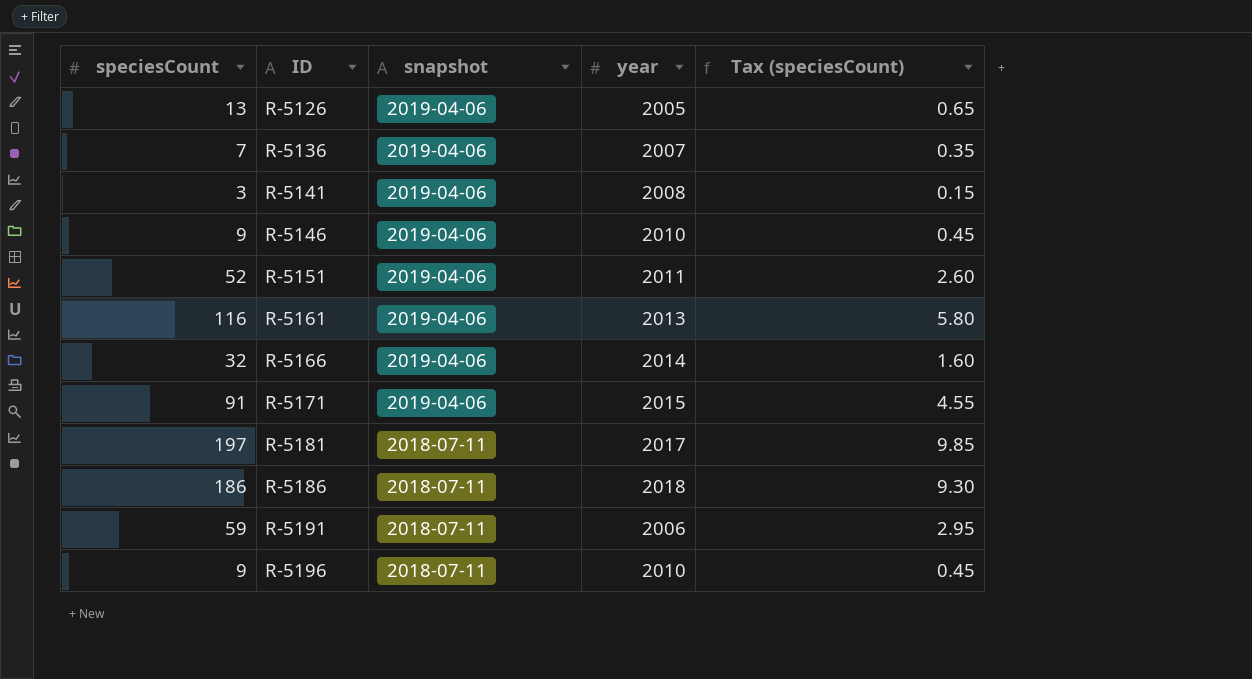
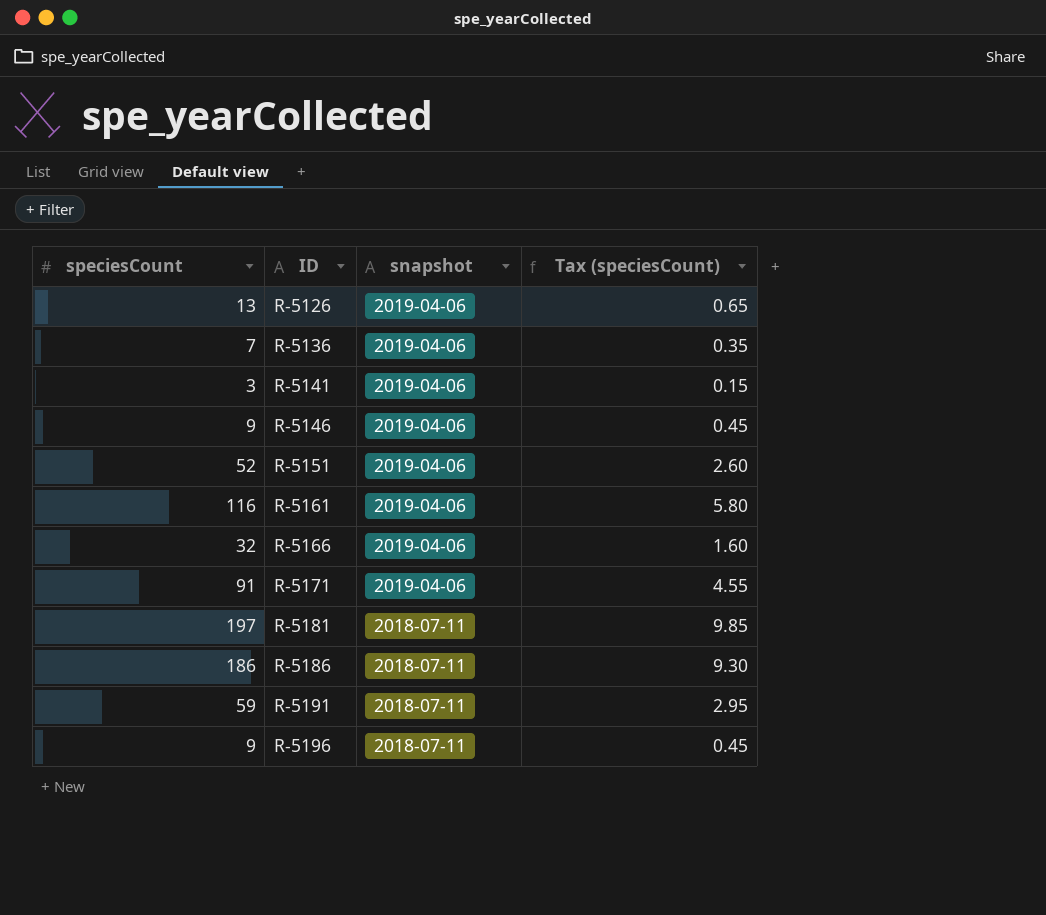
column year | position: 4 -> none

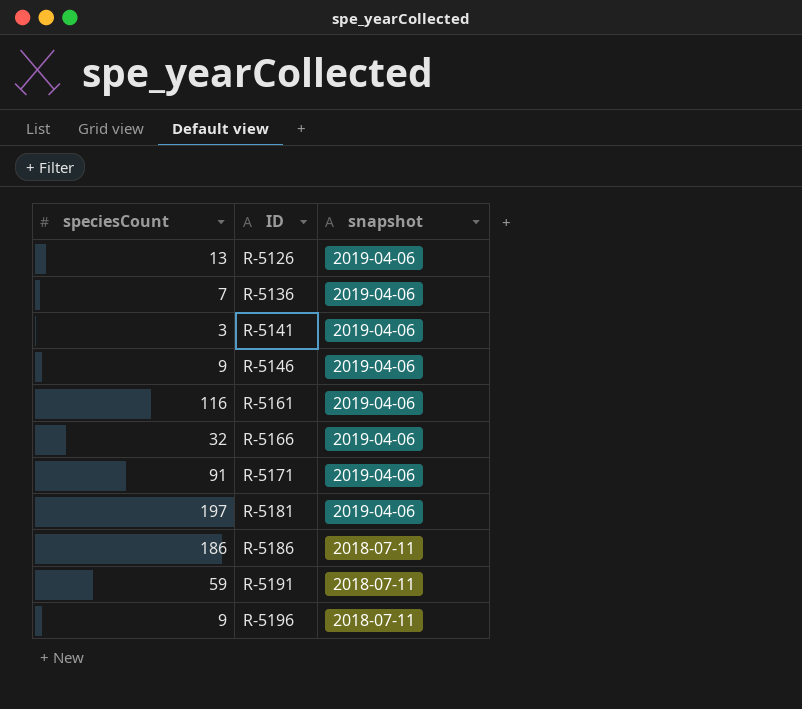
column Tax (speciesCount) | formula: [speciesCount] * 0.05 -> none
row R-5151: 52 | 2019-04-06 | 2.60 -> none
R-5181 | snapshot: 2018-07-11 -> 2019-04-06

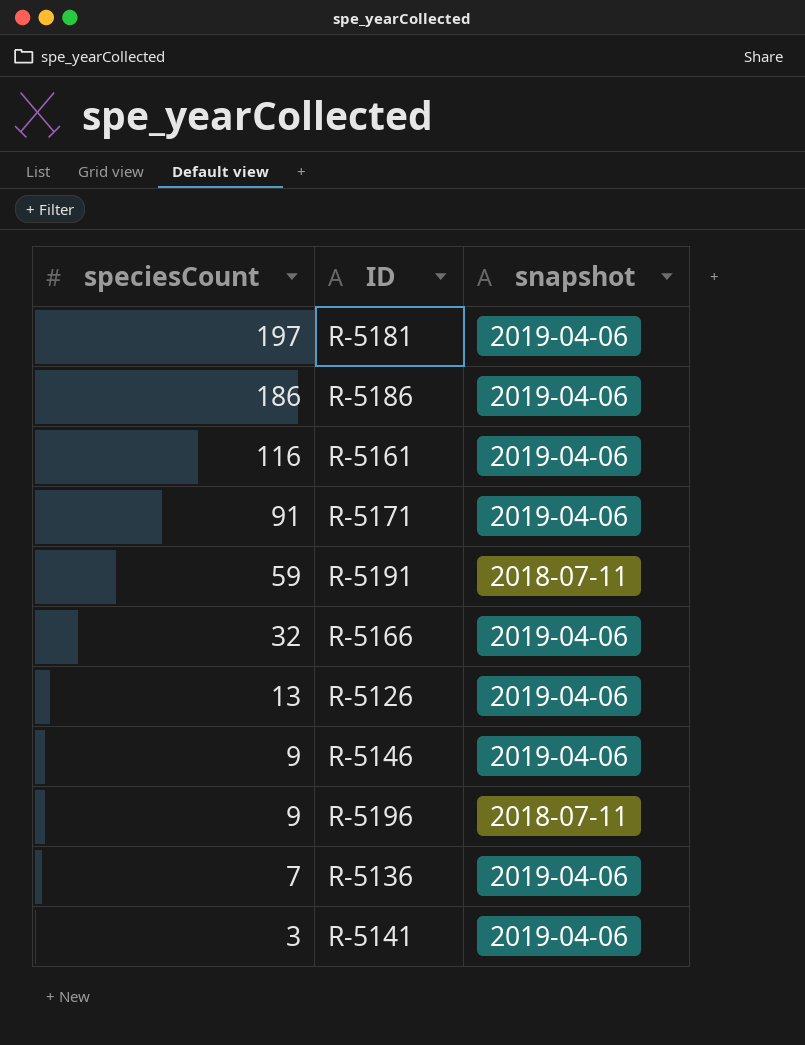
row order: ID ascending -> speciesCount descending
R-5186 | snapshot: 2018-07-11 -> 2019-04-06

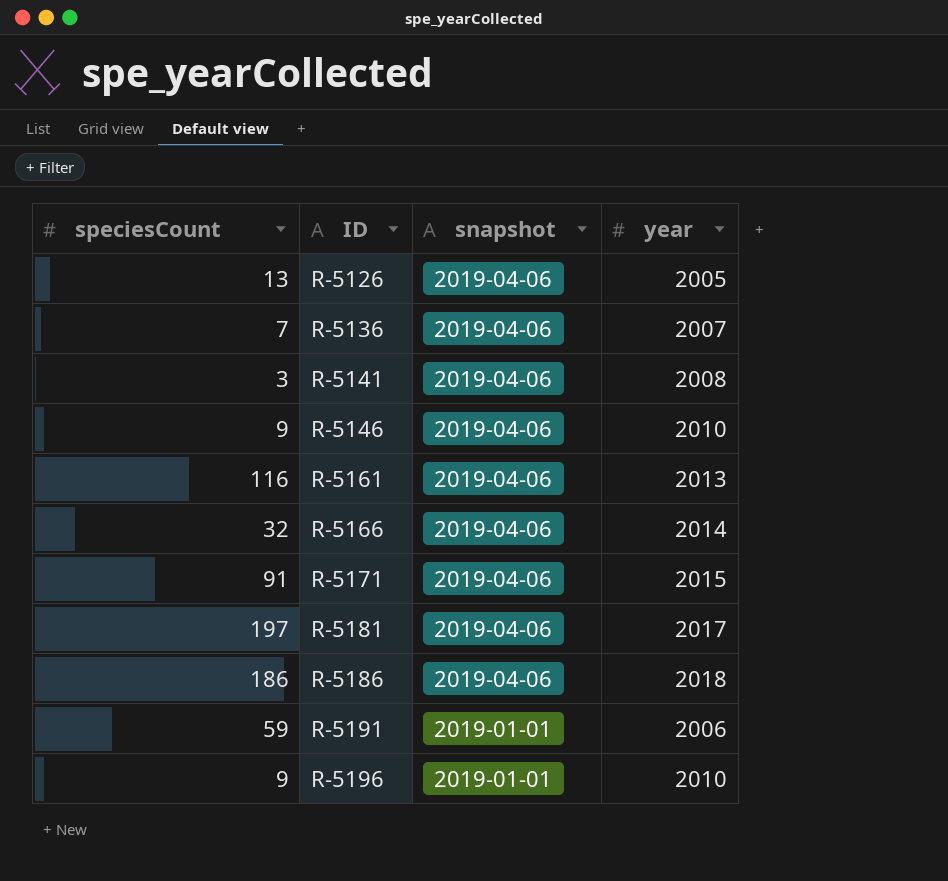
row order: speciesCount descending -> ID ascending
column year | position: none -> 4
R-5191 | snapshot: 2018-07-11 -> 2019-01-01
R-5196 | snapshot: 2018-07-11 -> 2019-01-01

